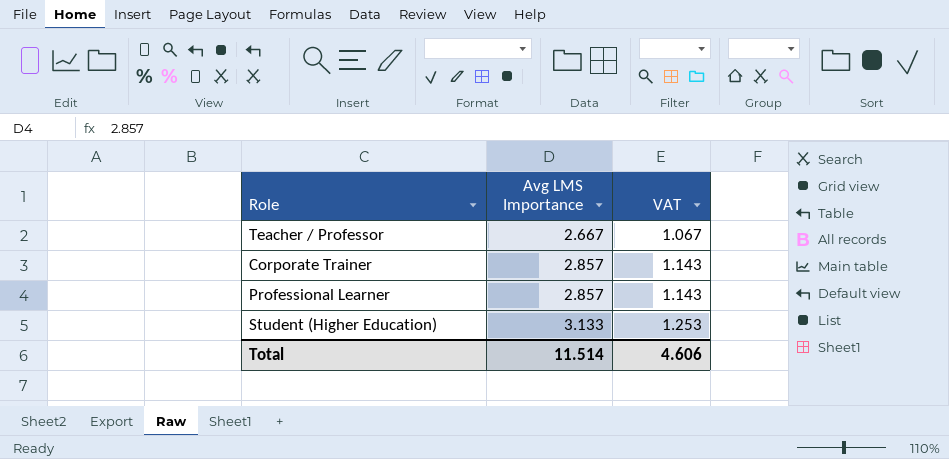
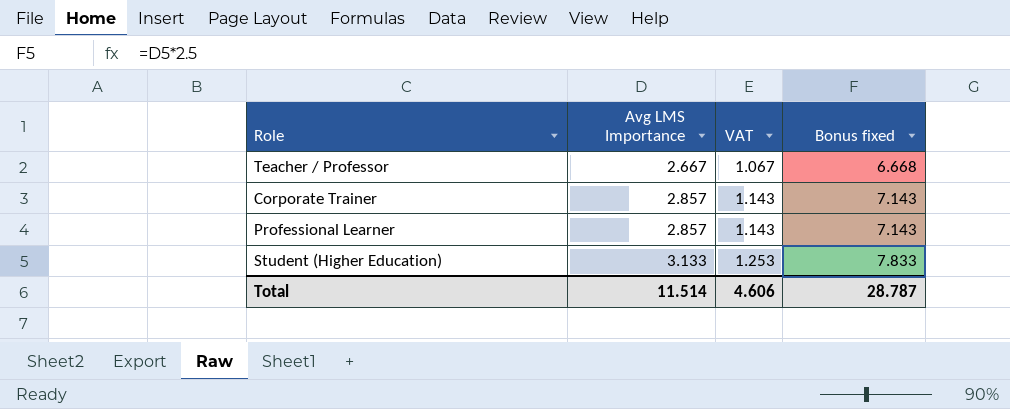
column Bonus fixed | formula: none -> [Avg LMS Importance] * 2.5

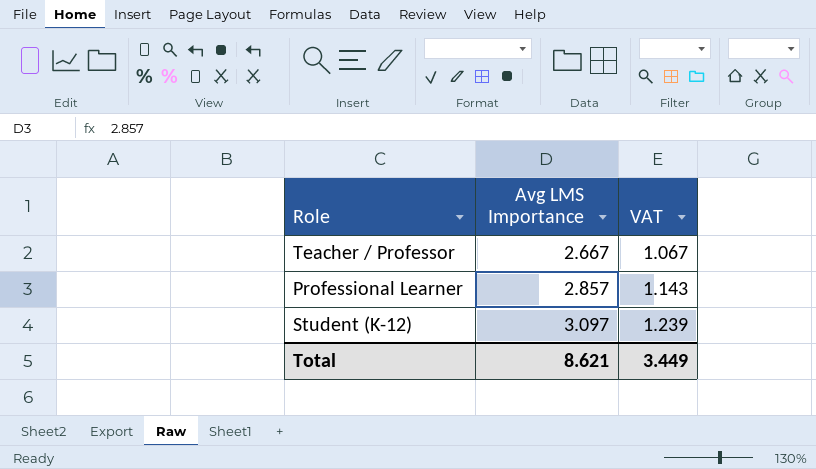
column Bonus fixed | formula: [Avg LMS Importance] * 2.5 -> none
row Corporate Trainer: 2.857 | 1.143 | 7.143 -> none
row Student (Higher Education): 3.133 | 1.253 | 7.833 -> none
row Student (K-12): none -> 3.097 | 1.239
Total | Avg LMS Importance: 11.514 -> 8.621
Total | VAT: 4.606 -> 3.449

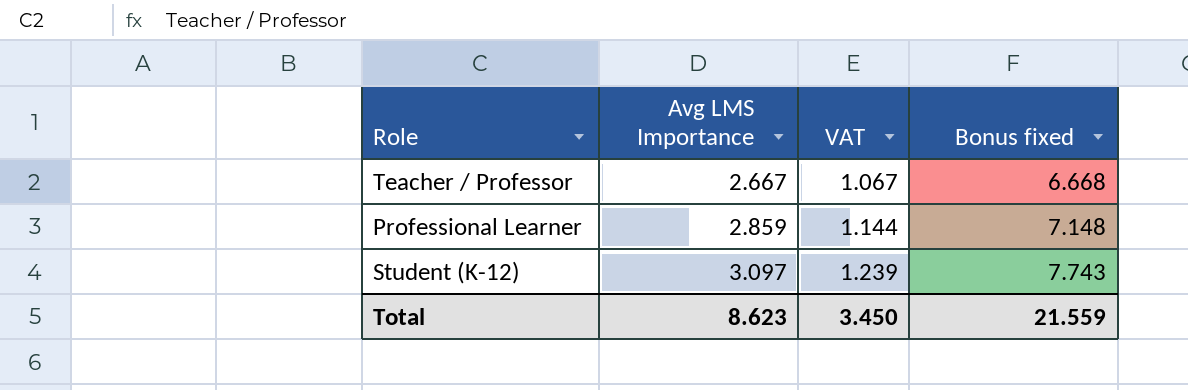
column Bonus fixed | formula: none -> [Avg LMS Importance] * 2.5
Professional Learner | Avg LMS Importance: 2.857 -> 2.859
Professional Learner | VAT: 1.143 -> 1.144
Total | Avg LMS Importance: 8.621 -> 8.623
Total | VAT: 3.449 -> 3.450

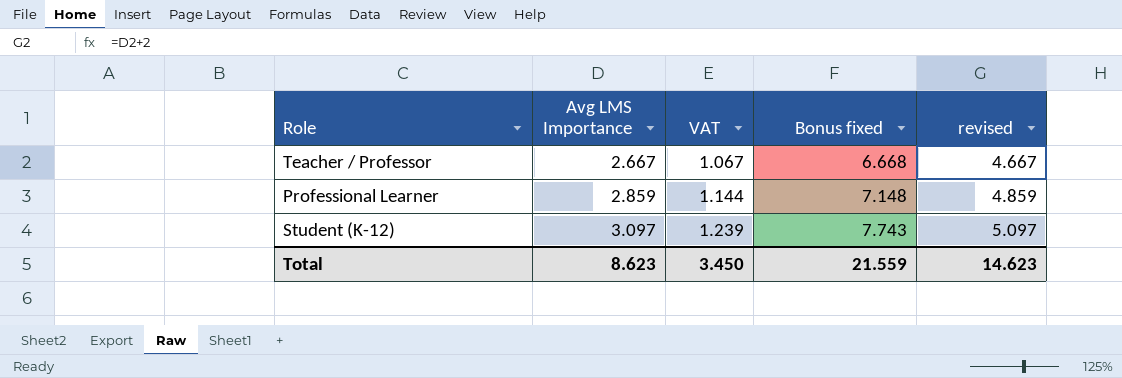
column revised | formula: none -> [Avg LMS Importance] + 2

